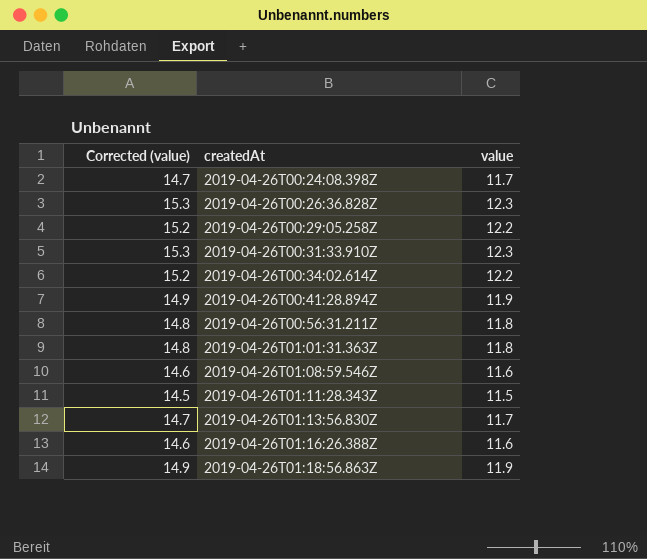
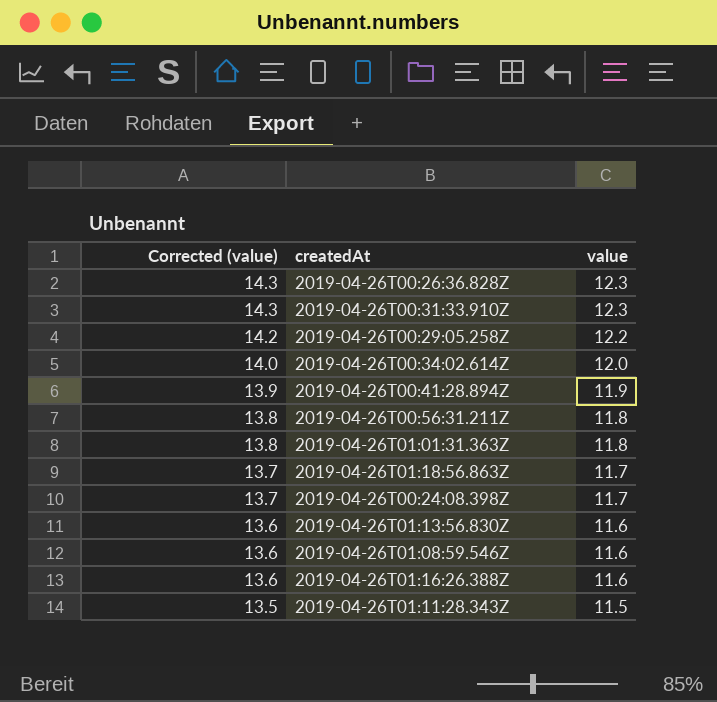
row order: createdAt ascending -> Corrected (value) descending
column Corrected (value) | formula: [value] + 3 -> [value] + 2
2019-04-26T00:34:02.614Z | value: 12.2 -> 12.0
2019-04-26T01:18:56.863Z | value: 11.9 -> 11.7
2019-04-26T01:13:56.830Z | value: 11.7 -> 11.6

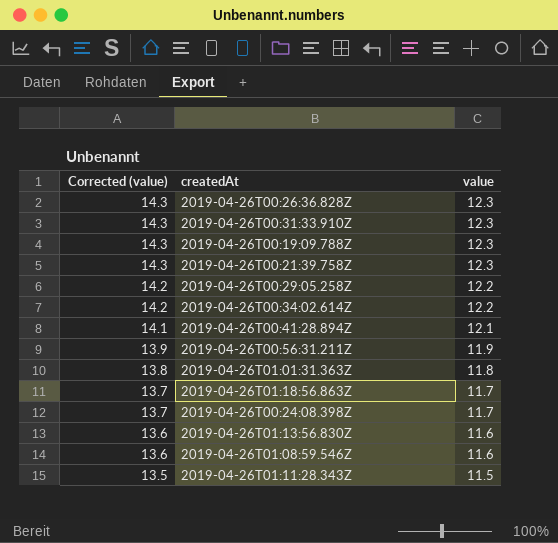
row 2019-04-26T01:16:26.388Z: 13.6 | 11.6 -> none
row 2019-04-26T00:19:09.788Z: none -> 14.3 | 12.3
row 2019-04-26T00:21:39.758Z: none -> 14.3 | 12.3
2019-04-26T00:34:02.614Z | Corrected (value): 14.0 -> 14.2
2019-04-26T00:34:02.614Z | value: 12.0 -> 12.2
2019-04-26T00:41:28.894Z | Corrected (value): 13.9 -> 14.1
2019-04-26T00:41:28.894Z | value: 11.9 -> 12.1
2019-04-26T00:56:31.211Z | Corrected (value): 13.8 -> 13.9
2019-04-26T00:56:31.211Z | value: 11.8 -> 11.9

